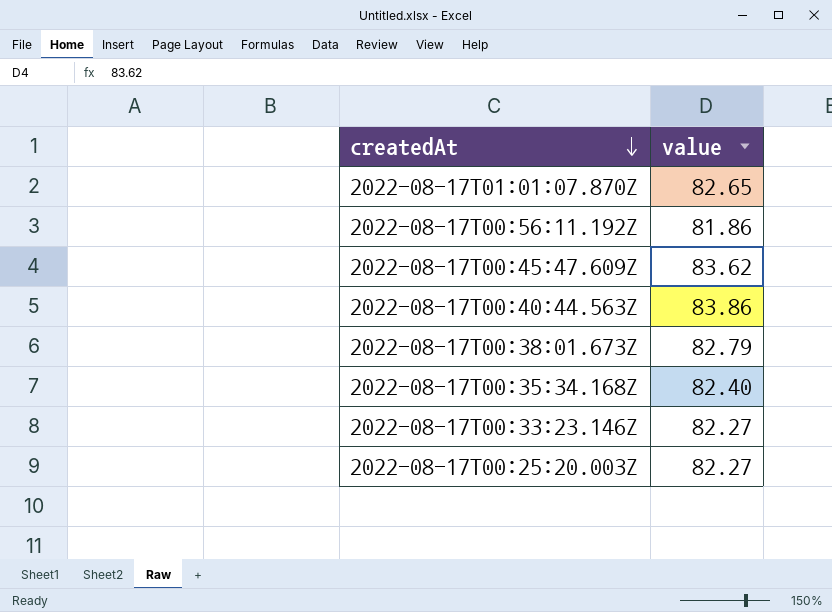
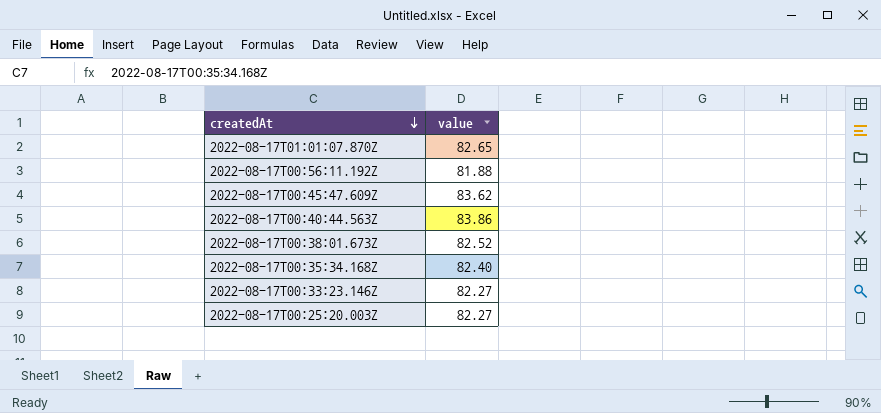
2022-08-17T00:56:11.192Z | value: 81.86 -> 81.88
2022-08-17T00:38:01.673Z | value: 82.79 -> 82.52

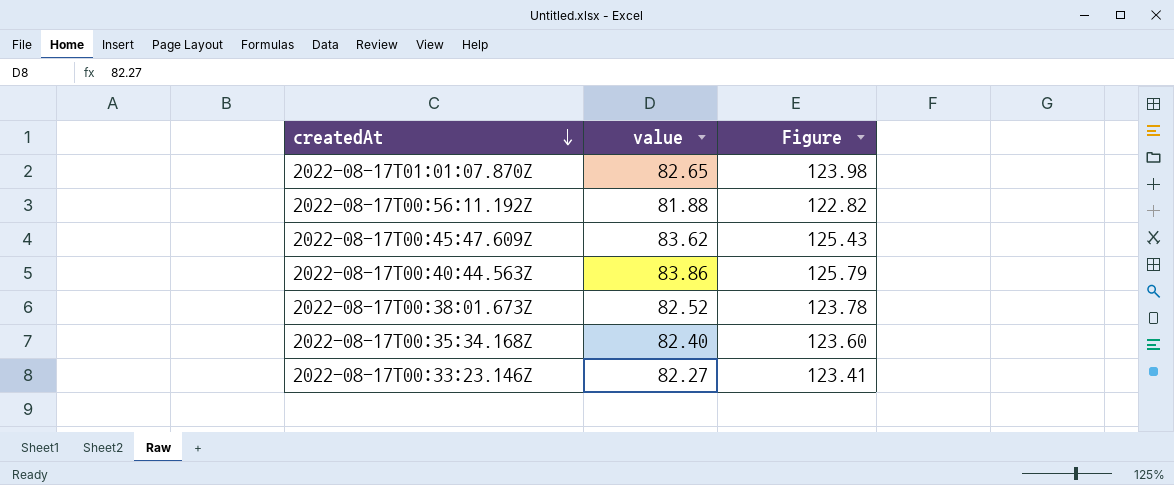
column Figure | formula: none -> [value] * 1.5
row 2022-08-17T00:25:20.003Z: 82.27 -> none

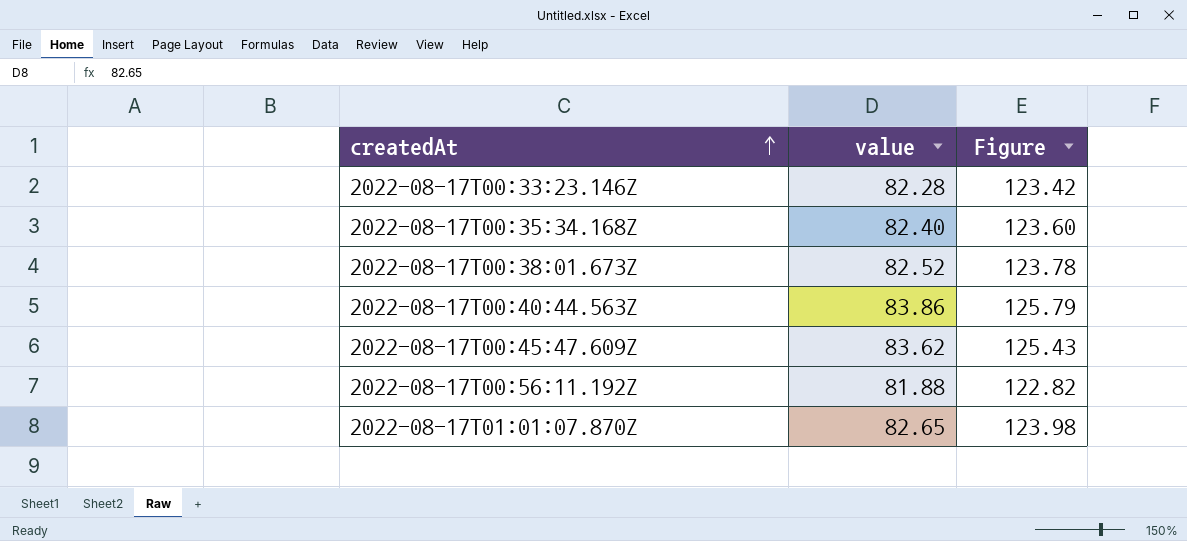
row order: createdAt descending -> createdAt ascending
2022-08-17T00:33:23.146Z | value: 82.27 -> 82.28
2022-08-17T00:33:23.146Z | Figure: 123.41 -> 123.42

